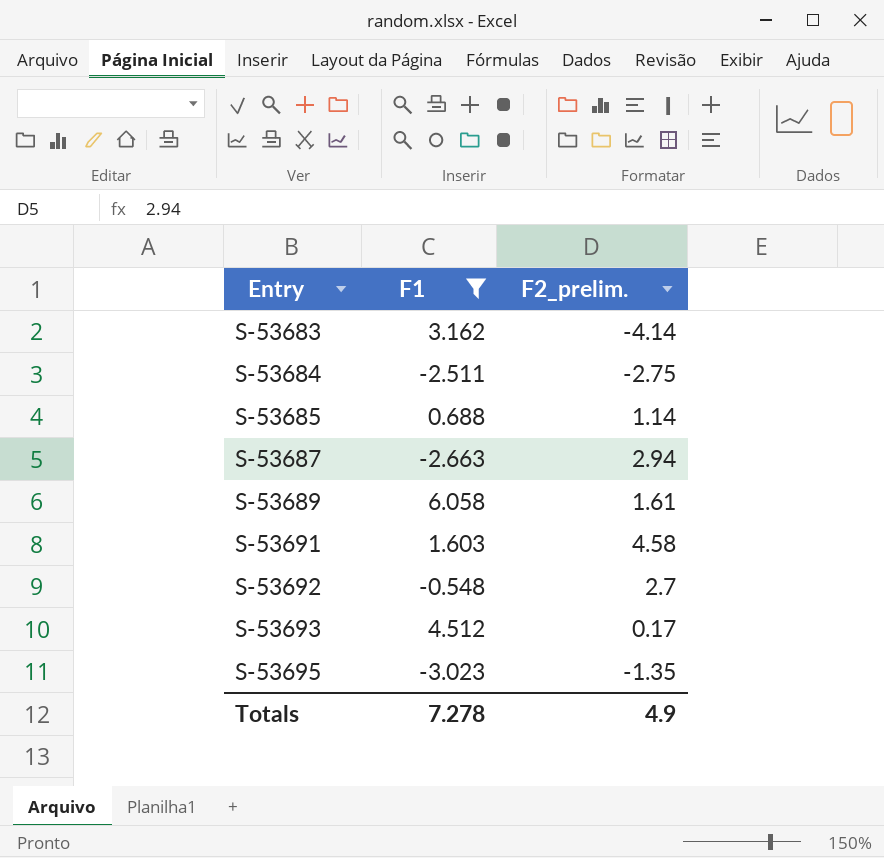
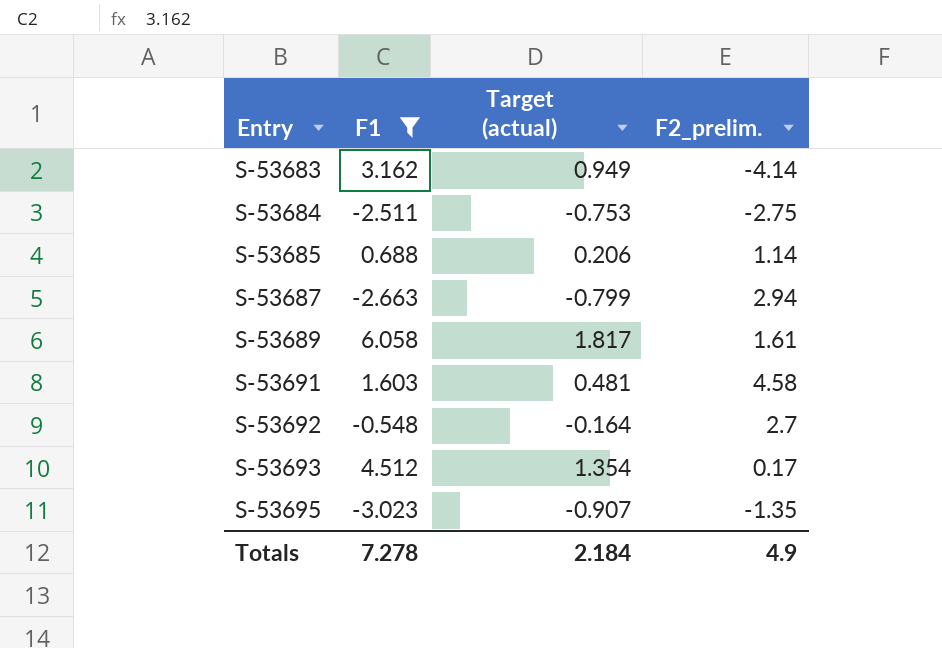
column Target (actual) | formula: none -> [F1] * 0.3

